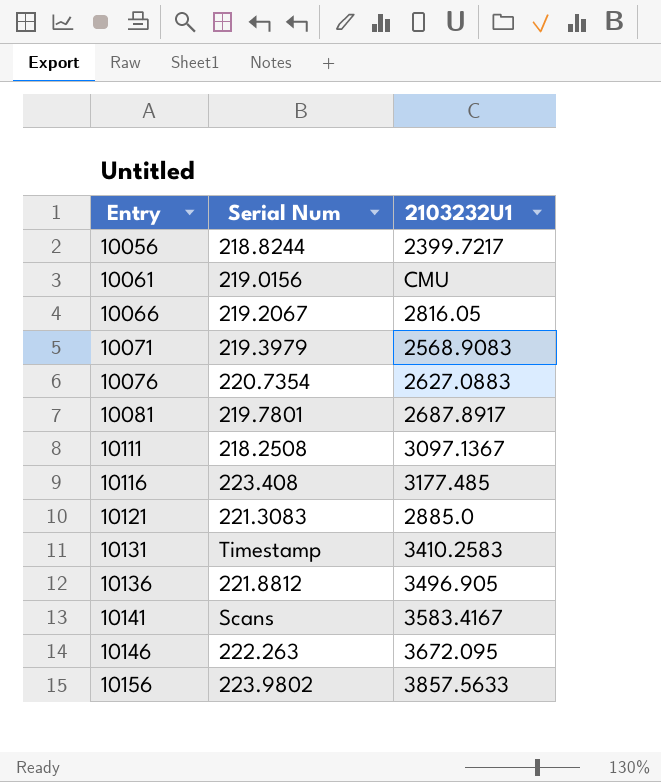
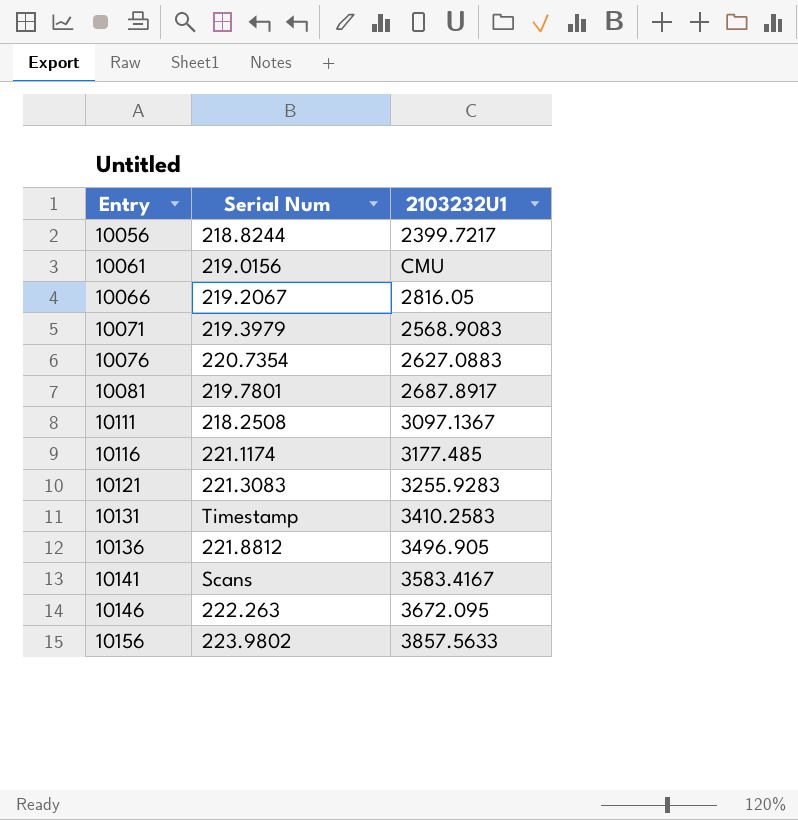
10116 | Serial Num: 223.408 -> 221.1174
10121 | 2103232U1: 2885.0 -> 3255.9283

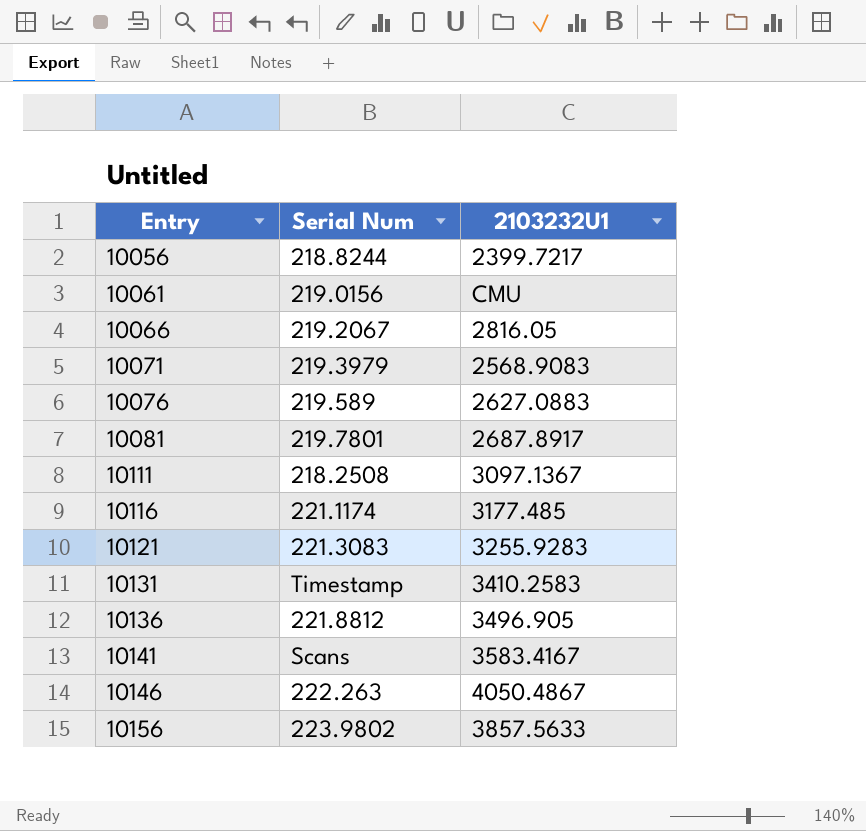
10076 | Serial Num: 220.7354 -> 219.589
10146 | 2103232U1: 3672.095 -> 4050.4867

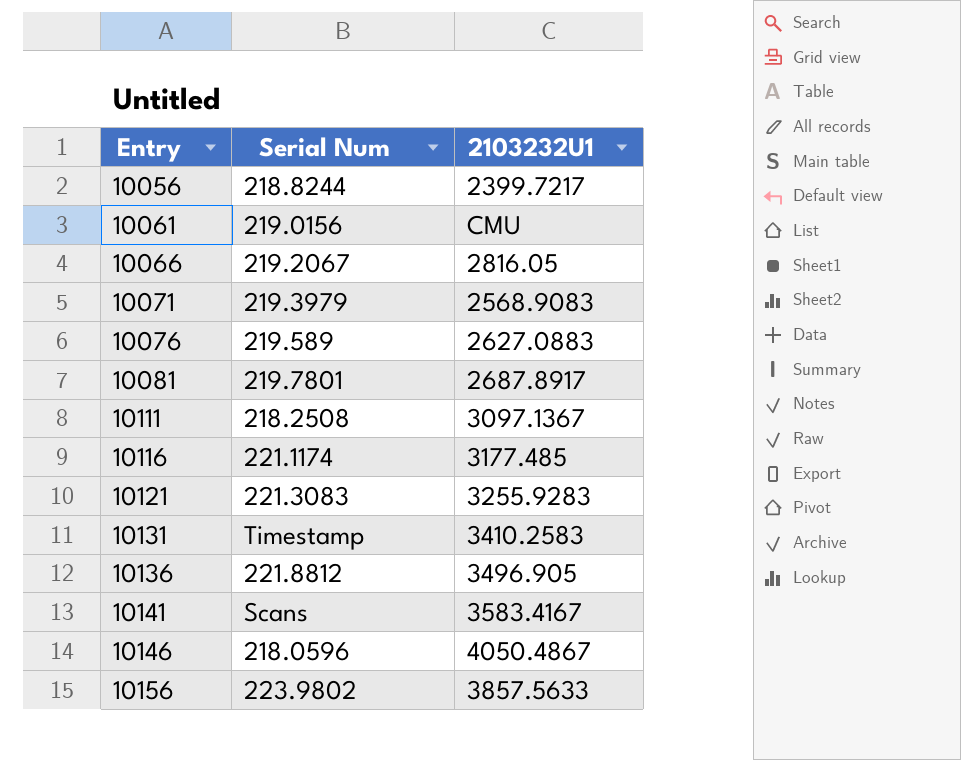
10146 | Serial Num: 222.263 -> 218.0596

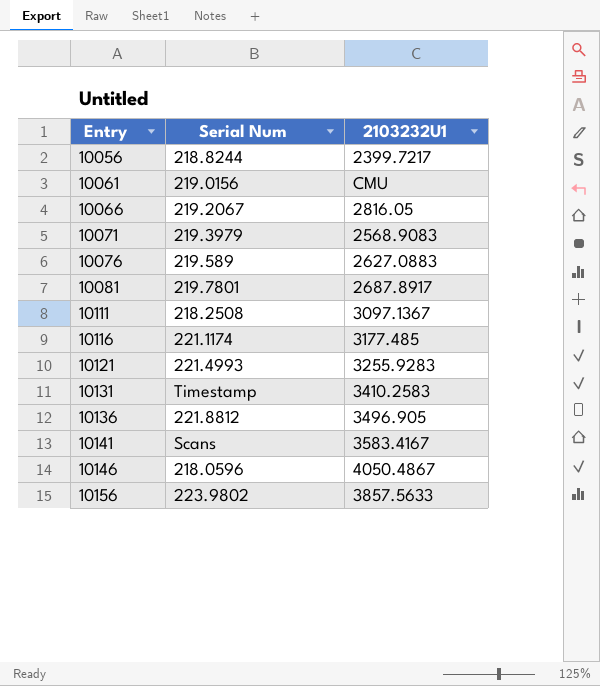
10121 | Serial Num: 221.3083 -> 221.4993

